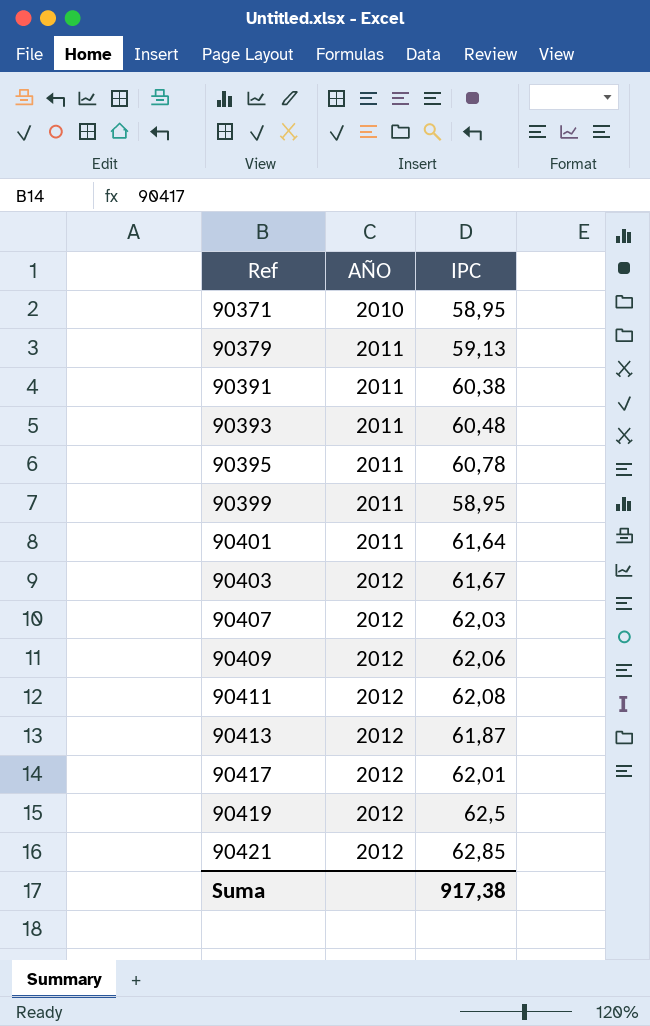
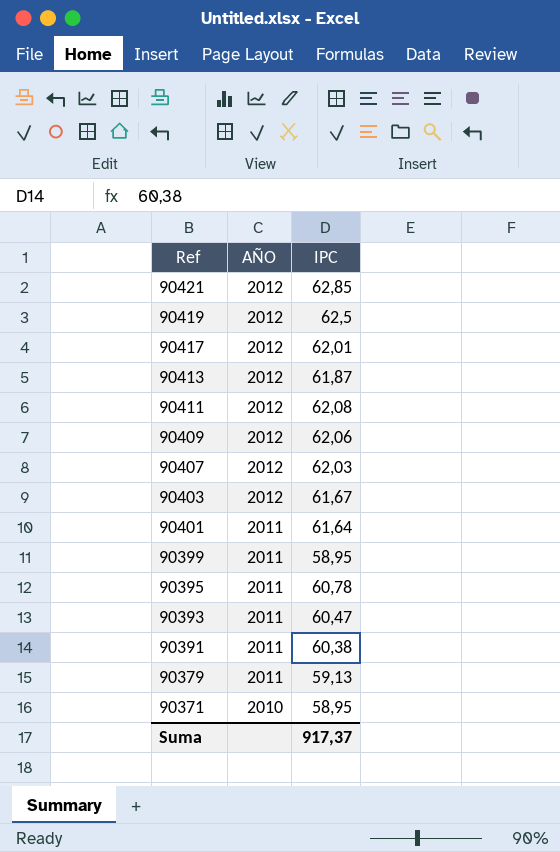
row order: Ref ascending -> Ref descending
90393 | IPC: 60,48 -> 60,47
Suma | IPC: 917,38 -> 917,37

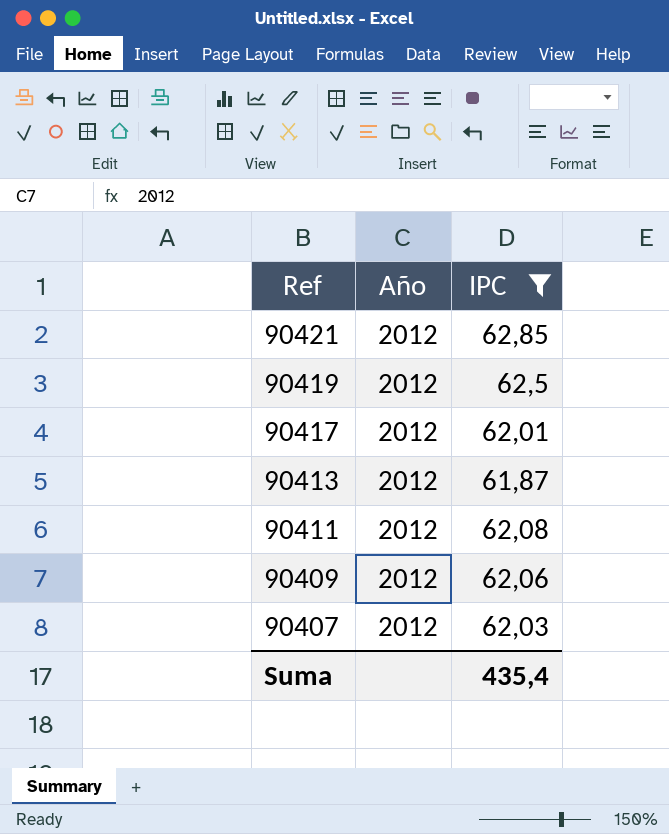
filter: none -> IPC >= 61,87
column name: AÑO -> Año
Suma | IPC: 917,37 -> 435,4

